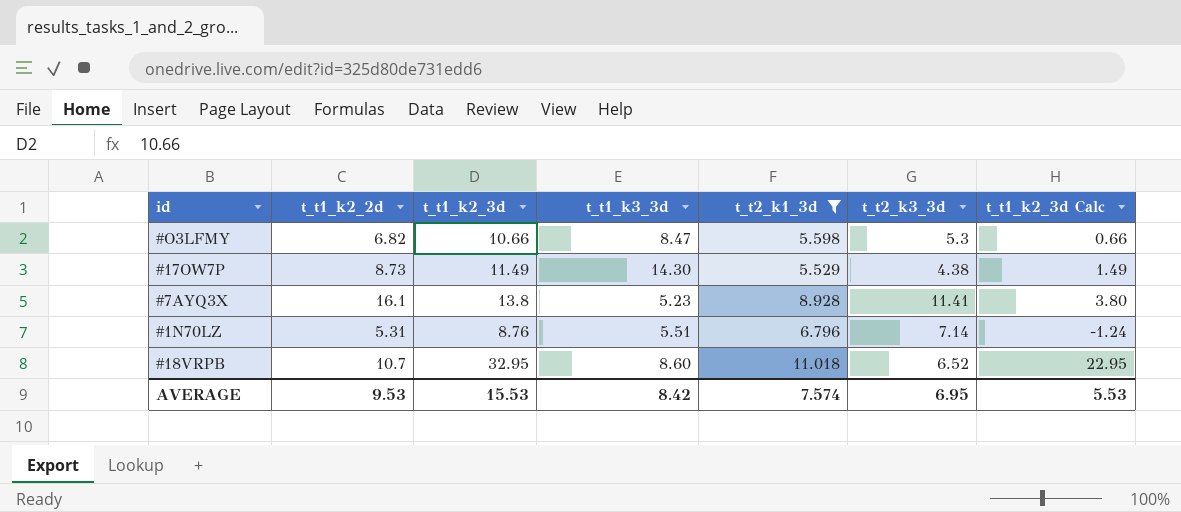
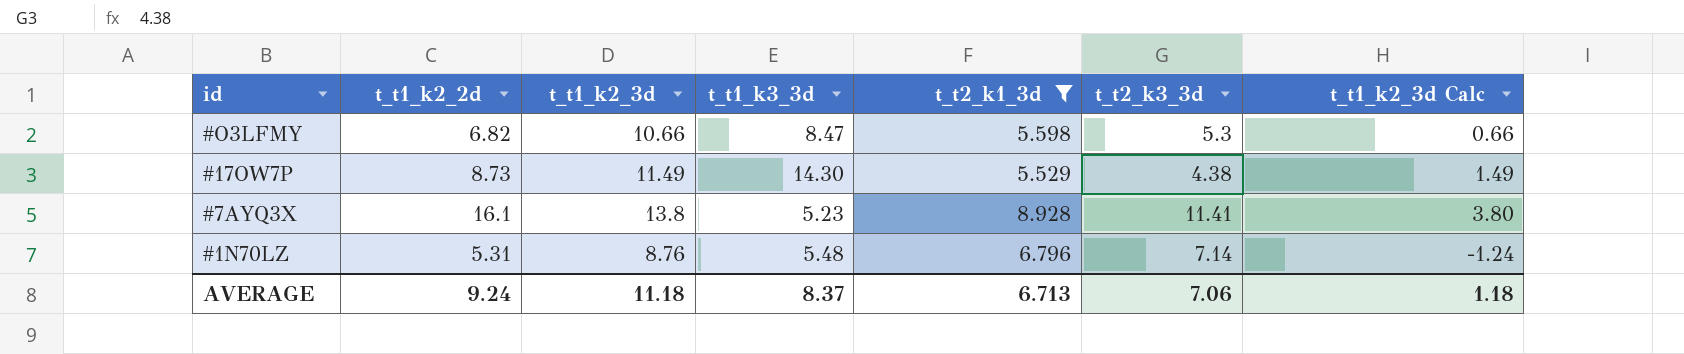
row #18VRPB: 10.7 | 32.95 | 8.60 | 11.018 | 6.52 | 22.95 -> none
#1N70LZ | t_t1_k3_3d: 5.51 -> 5.48
AVERAGE | t_t1_k2_2d: 9.53 -> 9.24
AVERAGE | t_t1_k2_3d: 15.53 -> 11.18
AVERAGE | t_t1_k3_3d: 8.42 -> 8.37
AVERAGE | t_t2_k1_3d: 7.574 -> 6.713
AVERAGE | t_t2_k3_3d: 6.95 -> 7.06
AVERAGE | t_t1_k2_3d Calc: 5.53 -> 1.18

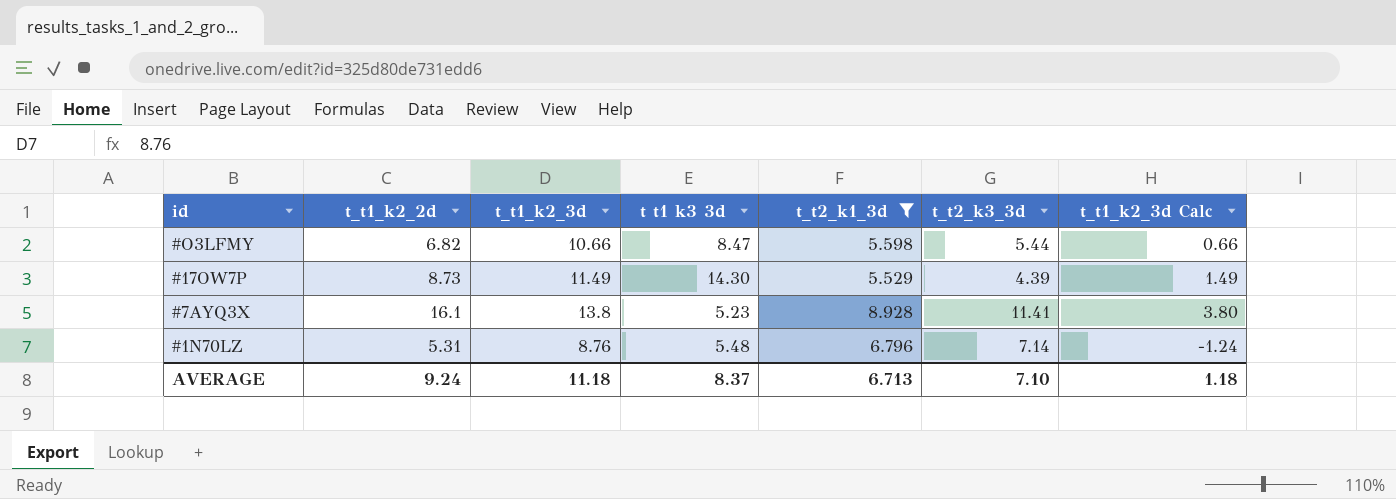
column name: t_t1_k3_3d -> t t1 k3 3d
#O3LFMY | t_t2_k3_3d: 5.3 -> 5.44
#17OW7P | t_t2_k3_3d: 4.38 -> 4.39
AVERAGE | t_t2_k3_3d: 7.06 -> 7.10

